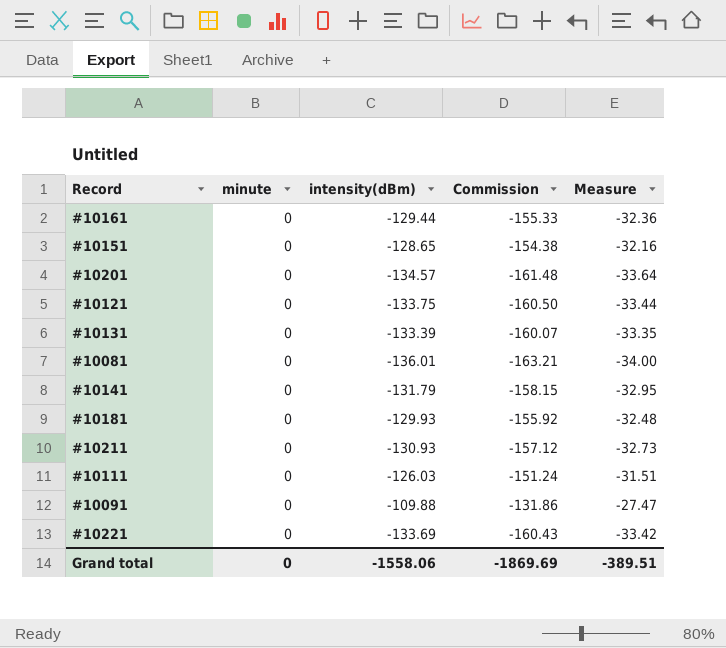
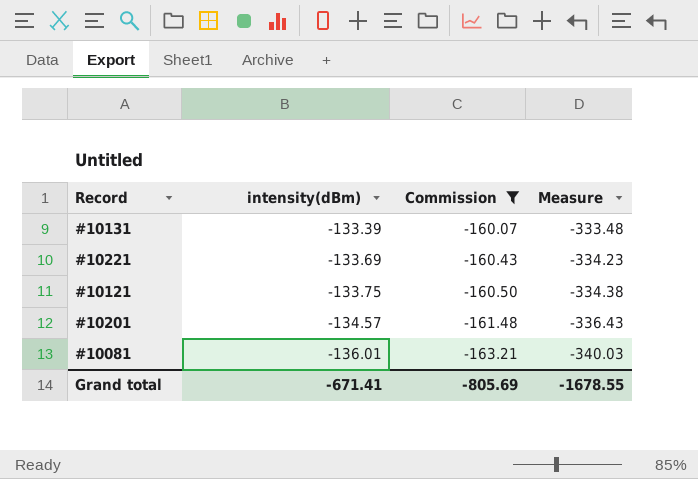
filter: none -> Commission <= -160.07
row order: none -> intensity(dBm) descending
column minute | position: 2 -> none
column Measure | formula: [intensity(dBm)] * 0.25 -> [intensity(dBm)] * 2.5
Grand total | intensity(dBm): -1558.06 -> -671.41
Grand total | Commission: -1869.69 -> -805.69
Grand total | Measure: -389.51 -> -1678.55

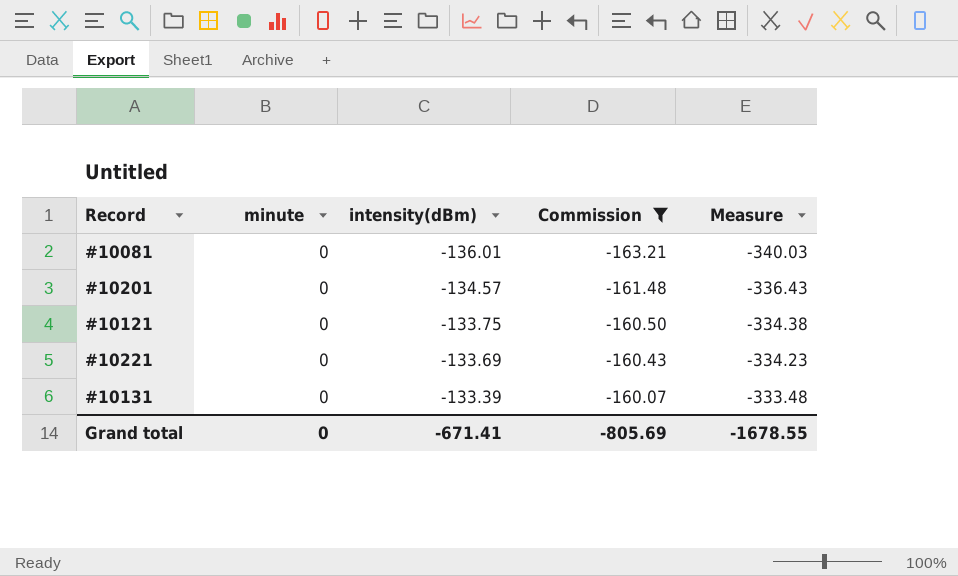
row order: intensity(dBm) descending -> intensity(dBm) ascending
column minute | position: none -> 2

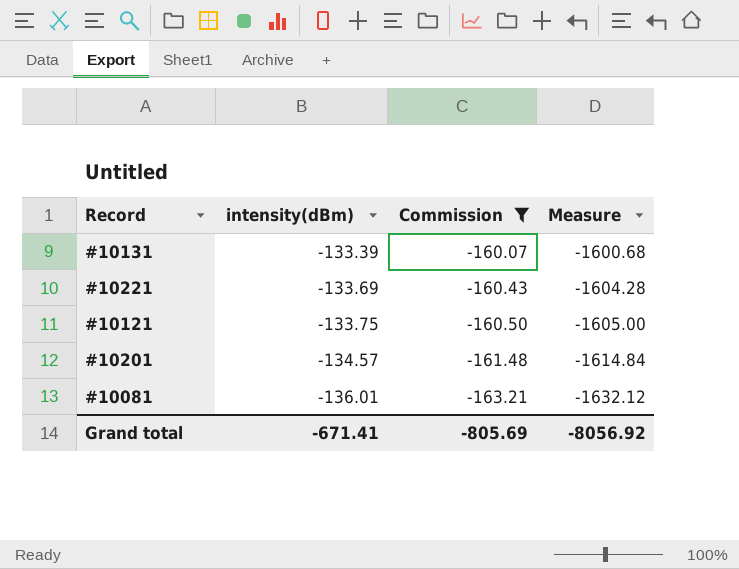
row order: intensity(dBm) ascending -> intensity(dBm) descending
column minute | position: 2 -> none
column Measure | formula: [intensity(dBm)] * 2.5 -> [intensity(dBm)] * 12
Grand total | Measure: -1678.55 -> -8056.92

